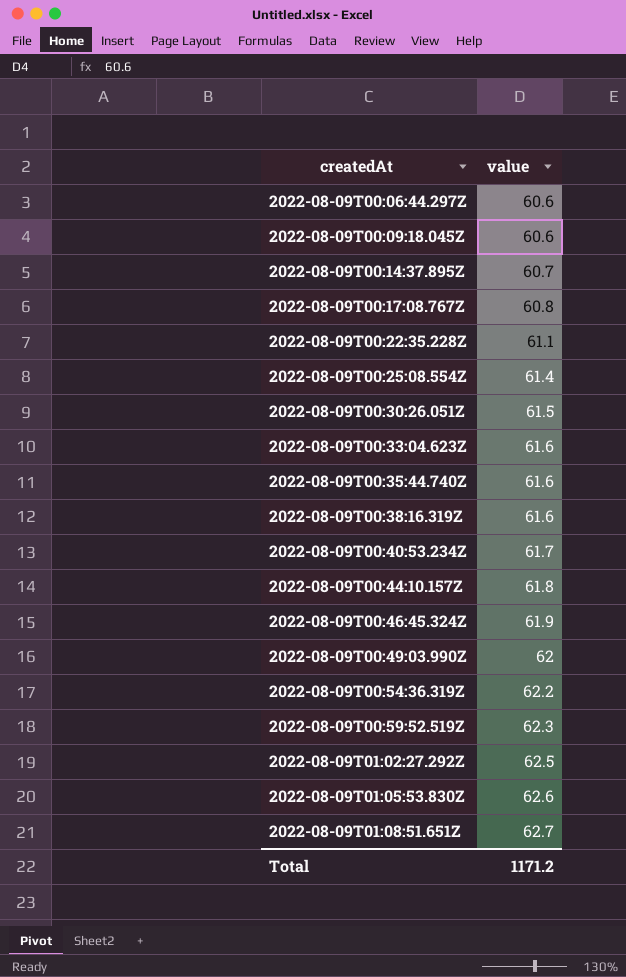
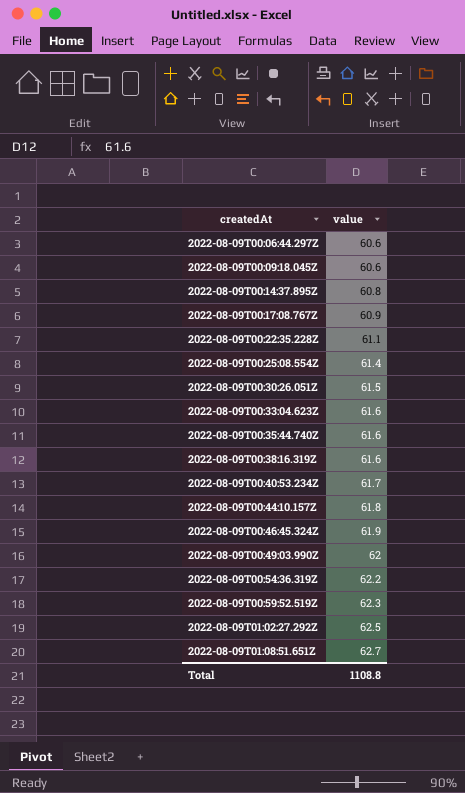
row 2022-08-09T01:05:53.830Z: 62.6 -> none
2022-08-09T00:14:37.895Z | value: 60.7 -> 60.8
2022-08-09T00:17:08.767Z | value: 60.8 -> 60.9
Total | value: 1171.2 -> 1108.8

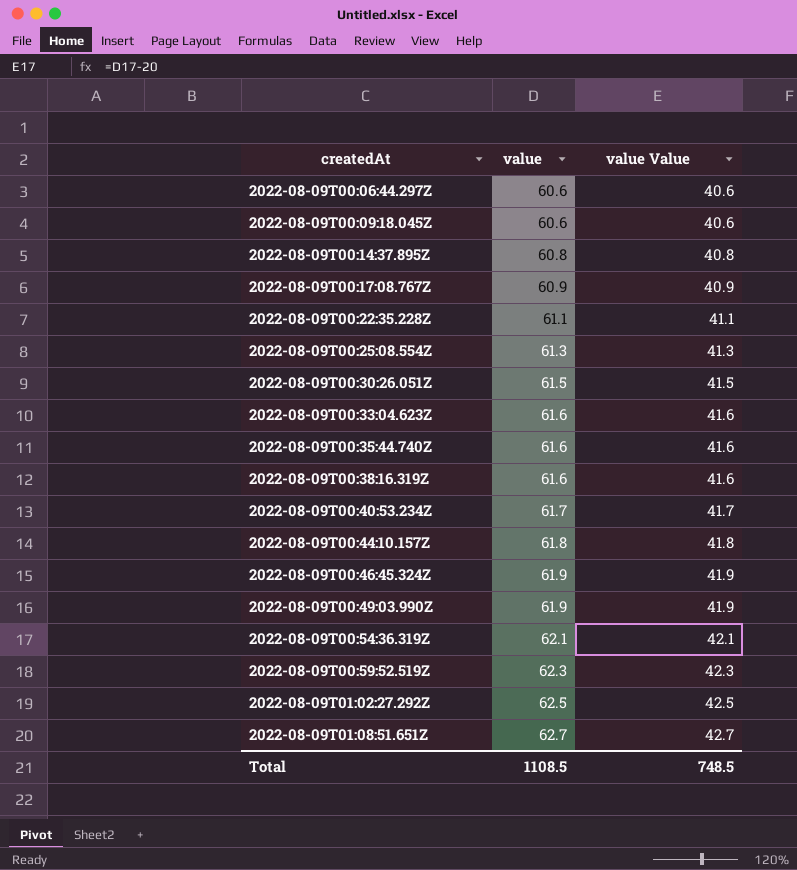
column value Value | formula: none -> [value] - 20
2022-08-09T00:25:08.554Z | value: 61.4 -> 61.3
2022-08-09T00:49:03.990Z | value: 62 -> 61.9
2022-08-09T00:54:36.319Z | value: 62.2 -> 62.1
Total | value: 1108.8 -> 1108.5

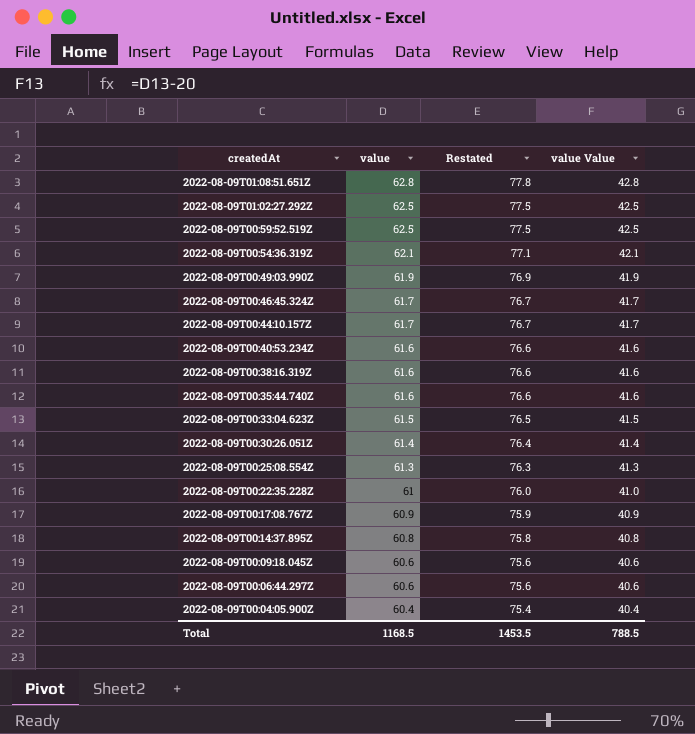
row order: createdAt ascending -> createdAt descending
column Restated | formula: none -> [value] + 15
2022-08-09T01:08:51.651Z | value: 62.7 -> 62.8
2022-08-09T01:08:51.651Z | value Value: 42.7 -> 42.8
2022-08-09T00:59:52.519Z | value: 62.3 -> 62.5
2022-08-09T00:59:52.519Z | value Value: 42.3 -> 42.5
2022-08-09T00:46:45.324Z | value: 61.9 -> 61.7
2022-08-09T00:46:45.324Z | value Value: 41.9 -> 41.7
2022-08-09T00:44:10.157Z | value: 61.8 -> 61.7
2022-08-09T00:44:10.157Z | value Value: 41.8 -> 41.7
2022-08-09T00:40:53.234Z | value: 61.7 -> 61.6
2022-08-09T00:40:53.234Z | value Value: 41.7 -> 41.6
2022-08-09T00:33:04.623Z | value: 61.6 -> 61.5
2022-08-09T00:33:04.623Z | value Value: 41.6 -> 41.5
2022-08-09T00:30:26.051Z | value: 61.5 -> 61.4
2022-08-09T00:30:26.051Z | value Value: 41.5 -> 41.4
2022-08-09T00:22:35.228Z | value: 61.1 -> 61
2022-08-09T00:22:35.228Z | value Value: 41.1 -> 41.0
row 2022-08-09T00:04:05.900Z: none -> 60.4 | 75.4 | 40.4
Total | value: 1108.5 -> 1168.5
Total | value Value: 748.5 -> 788.5

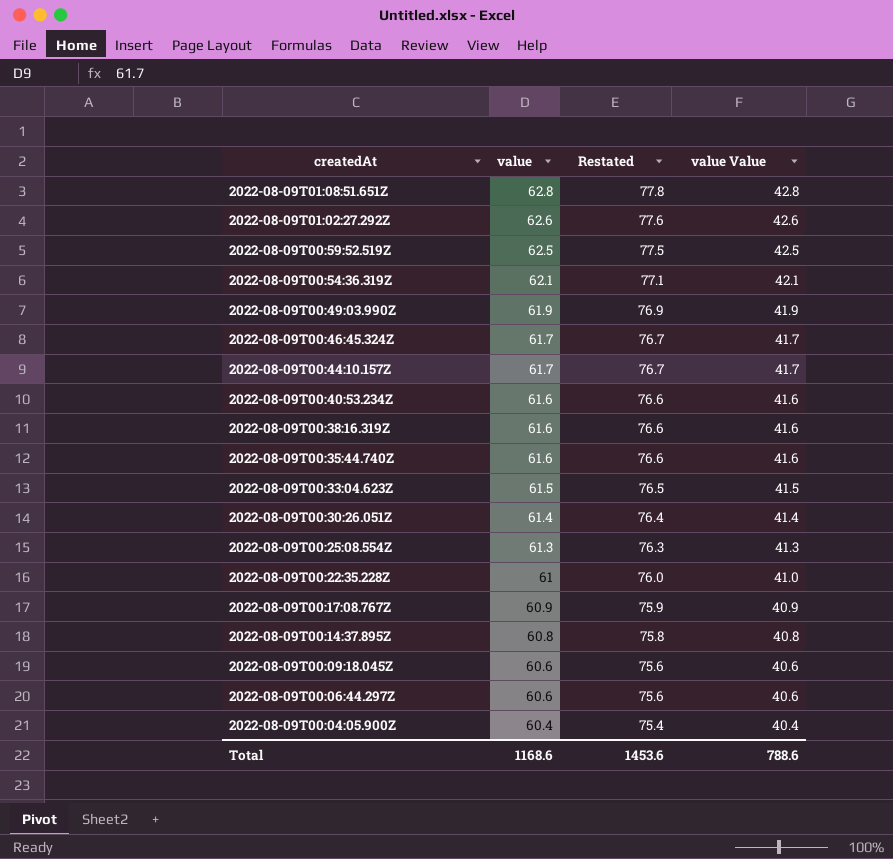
2022-08-09T01:02:27.292Z | value: 62.5 -> 62.6
2022-08-09T01:02:27.292Z | Restated: 77.5 -> 77.6
2022-08-09T01:02:27.292Z | value Value: 42.5 -> 42.6
Total | value: 1168.5 -> 1168.6
Total | Restated: 1453.5 -> 1453.6
Total | value Value: 788.5 -> 788.6

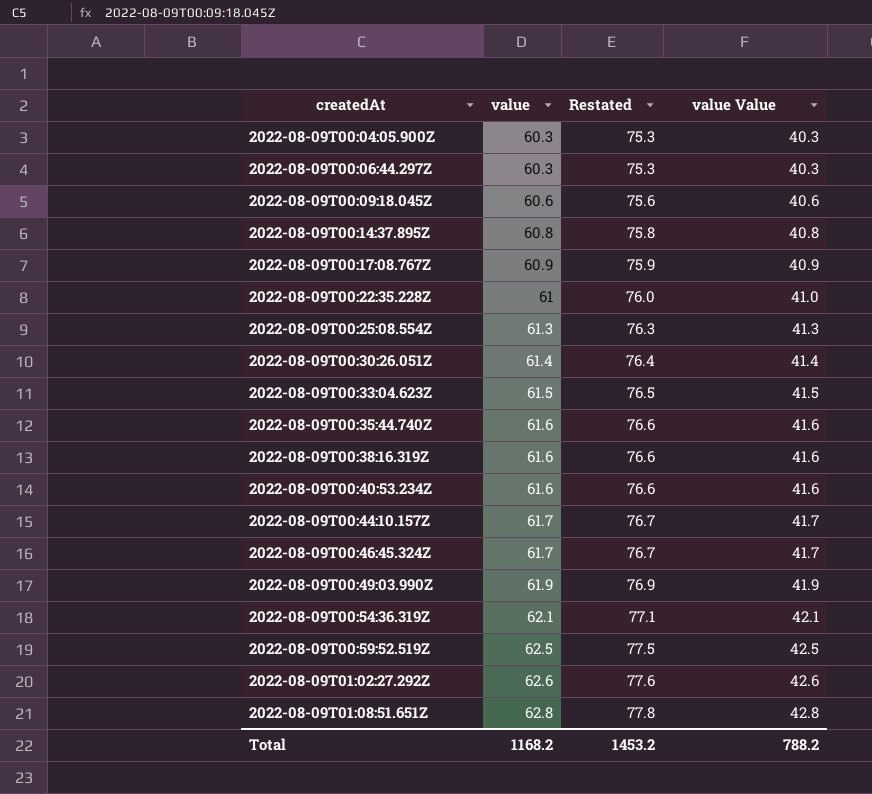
row order: createdAt descending -> createdAt ascending
2022-08-09T00:04:05.900Z | value: 60.4 -> 60.3
2022-08-09T00:04:05.900Z | Restated: 75.4 -> 75.3
2022-08-09T00:04:05.900Z | value Value: 40.4 -> 40.3
2022-08-09T00:06:44.297Z | value: 60.6 -> 60.3
2022-08-09T00:06:44.297Z | Restated: 75.6 -> 75.3
2022-08-09T00:06:44.297Z | value Value: 40.6 -> 40.3
Total | value: 1168.6 -> 1168.2
Total | Restated: 1453.6 -> 1453.2
Total | value Value: 788.6 -> 788.2

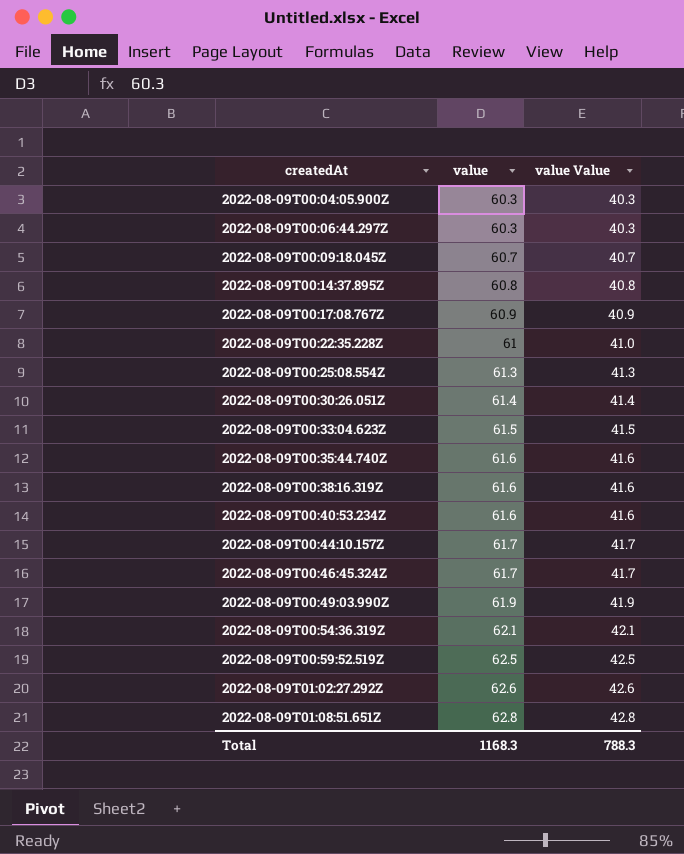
column Restated | formula: [value] + 15 -> none
2022-08-09T00:09:18.045Z | value: 60.6 -> 60.7
2022-08-09T00:09:18.045Z | value Value: 40.6 -> 40.7
Total | value: 1168.2 -> 1168.3
Total | value Value: 788.2 -> 788.3

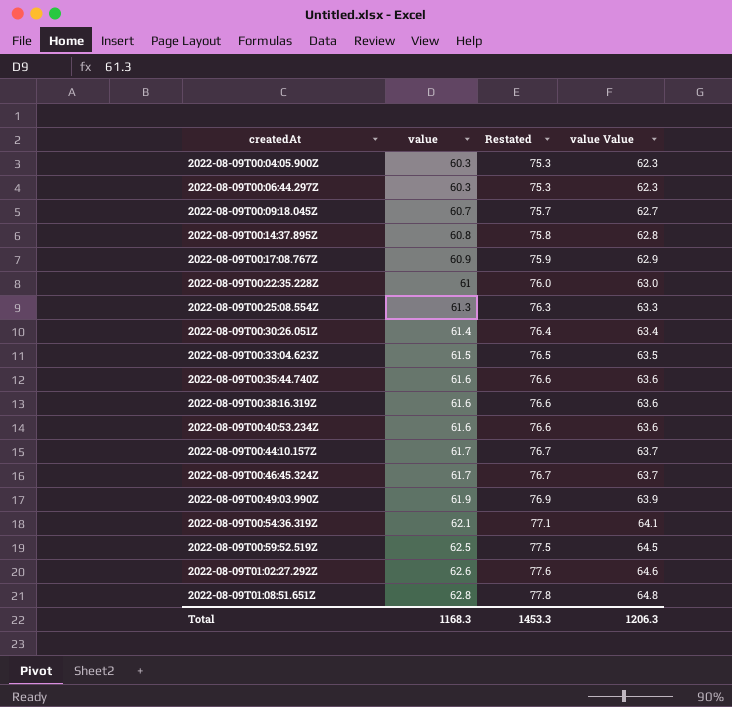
column Restated | formula: none -> [value] + 15
column value Value | formula: [value] - 20 -> [value] + 2
Total | value Value: 788.3 -> 1206.3

